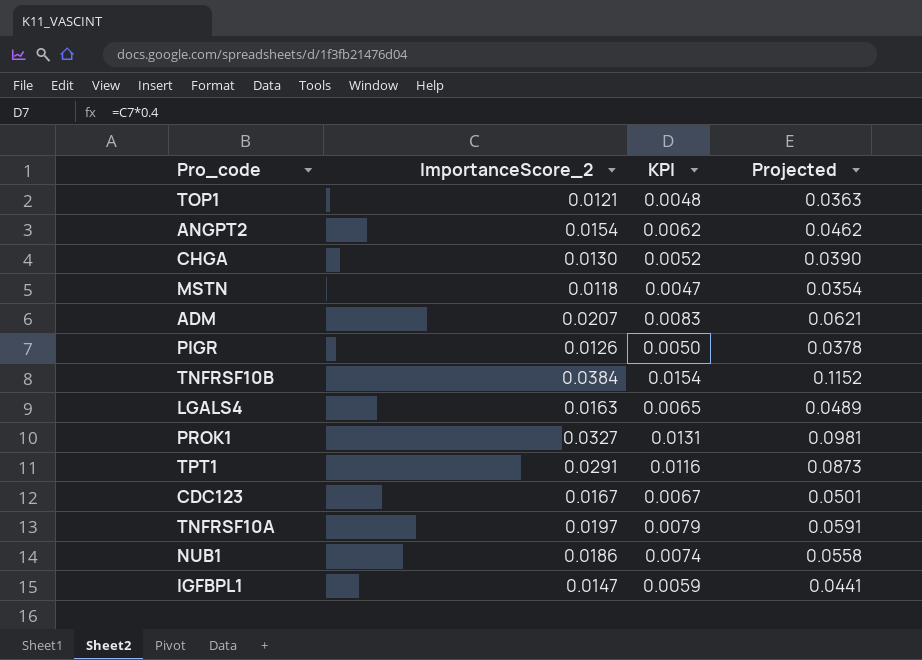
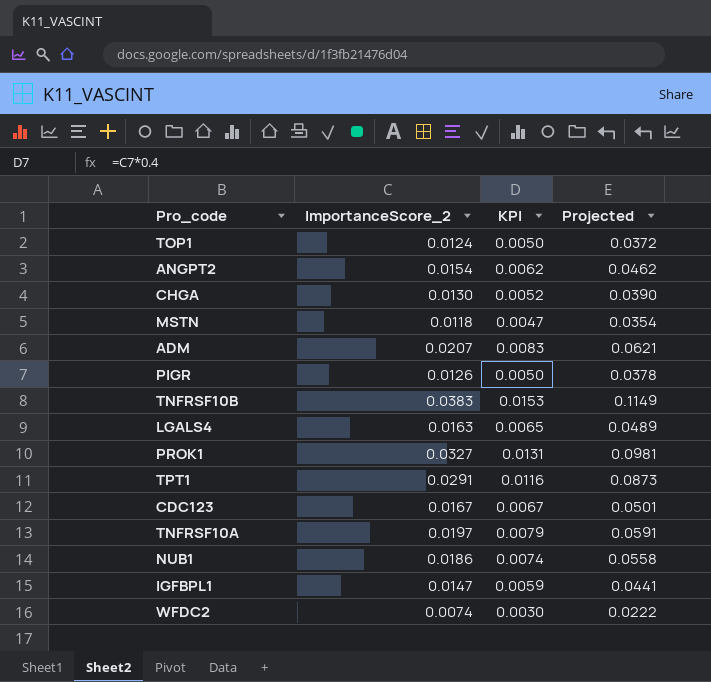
TOP1 | ImportanceScore_2: 0.0121 -> 0.0124
TOP1 | KPI: 0.0048 -> 0.0050
TOP1 | Projected: 0.0363 -> 0.0372
TNFRSF10B | ImportanceScore_2: 0.0384 -> 0.0383
TNFRSF10B | KPI: 0.0154 -> 0.0153
TNFRSF10B | Projected: 0.1152 -> 0.1149
row WFDC2: none -> 0.0074 | 0.0030 | 0.0222

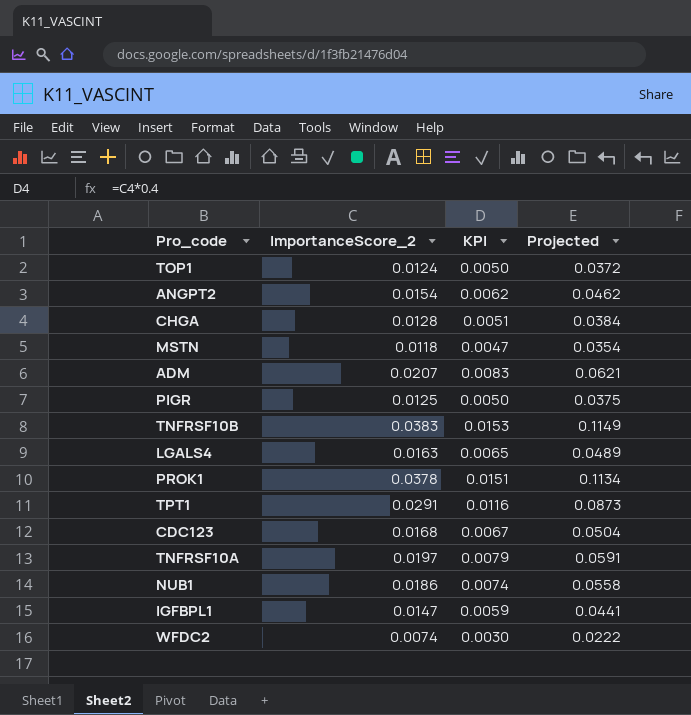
CHGA | ImportanceScore_2: 0.0130 -> 0.0128
CHGA | KPI: 0.0052 -> 0.0051
CHGA | Projected: 0.0390 -> 0.0384
PIGR | ImportanceScore_2: 0.0126 -> 0.0125
PIGR | Projected: 0.0378 -> 0.0375
PROK1 | ImportanceScore_2: 0.0327 -> 0.0378
PROK1 | KPI: 0.0131 -> 0.0151
PROK1 | Projected: 0.0981 -> 0.1134
CDC123 | ImportanceScore_2: 0.0167 -> 0.0168
CDC123 | Projected: 0.0501 -> 0.0504

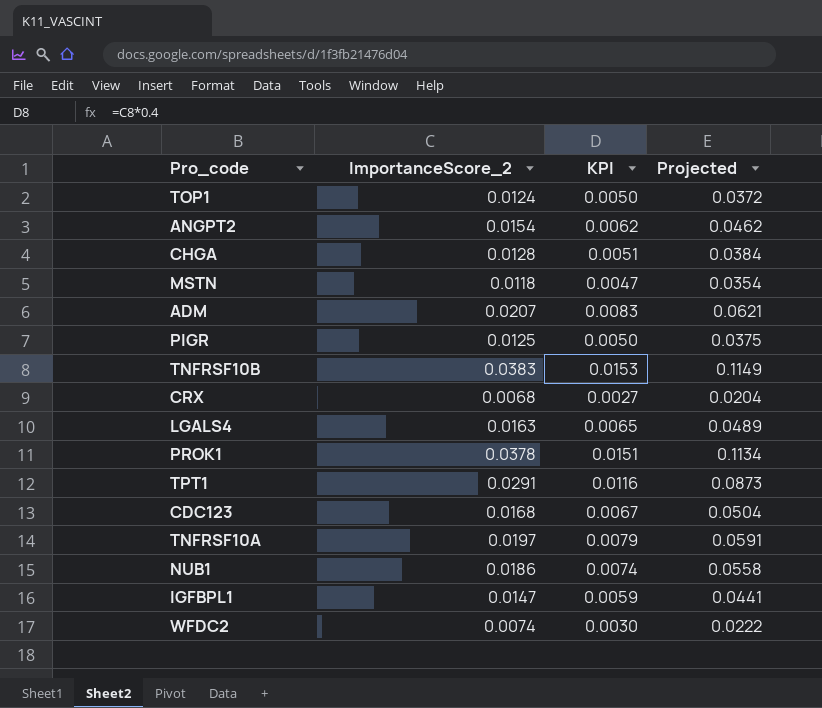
row CRX: none -> 0.0068 | 0.0027 | 0.0204

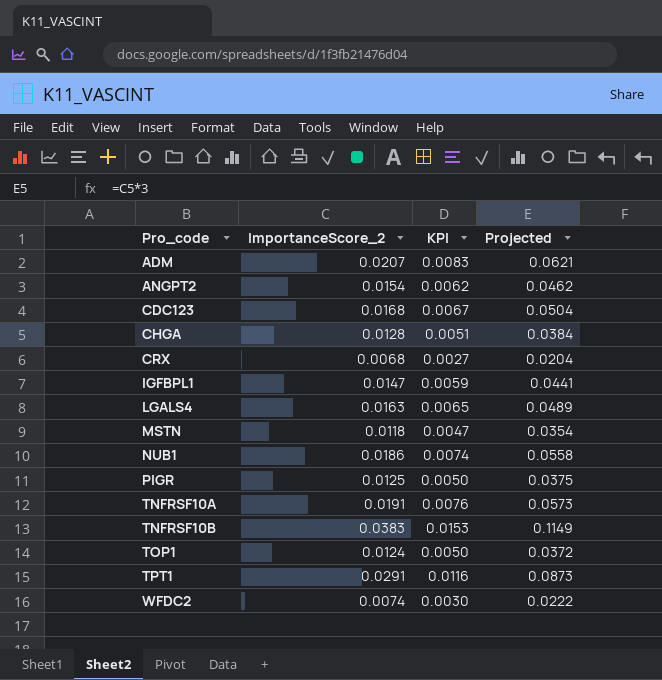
row order: none -> Pro_code ascending
row PROK1: 0.0378 | 0.0151 | 0.1134 -> none
TNFRSF10A | ImportanceScore_2: 0.0197 -> 0.0191
TNFRSF10A | KPI: 0.0079 -> 0.0076
TNFRSF10A | Projected: 0.0591 -> 0.0573

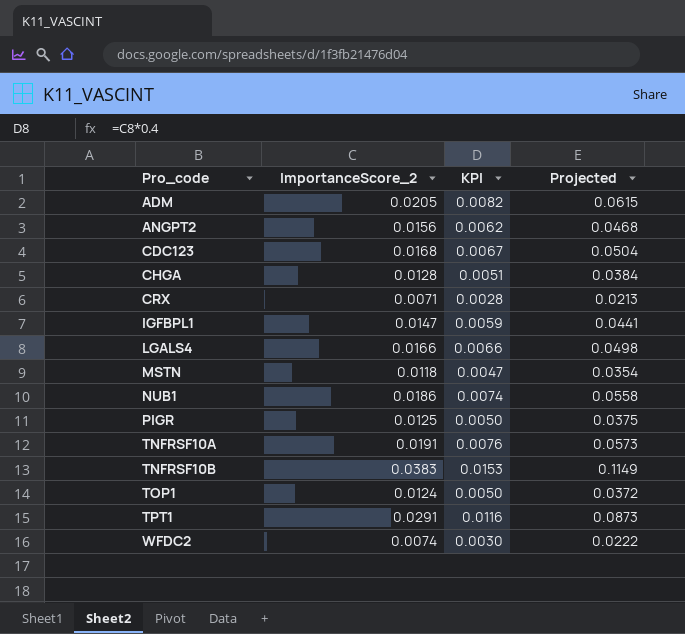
ADM | ImportanceScore_2: 0.0207 -> 0.0205
ADM | KPI: 0.0083 -> 0.0082
ADM | Projected: 0.0621 -> 0.0615
ANGPT2 | ImportanceScore_2: 0.0154 -> 0.0156
ANGPT2 | Projected: 0.0462 -> 0.0468
CRX | ImportanceScore_2: 0.0068 -> 0.0071
CRX | KPI: 0.0027 -> 0.0028
CRX | Projected: 0.0204 -> 0.0213
LGALS4 | ImportanceScore_2: 0.0163 -> 0.0166
LGALS4 | KPI: 0.0065 -> 0.0066
LGALS4 | Projected: 0.0489 -> 0.0498

